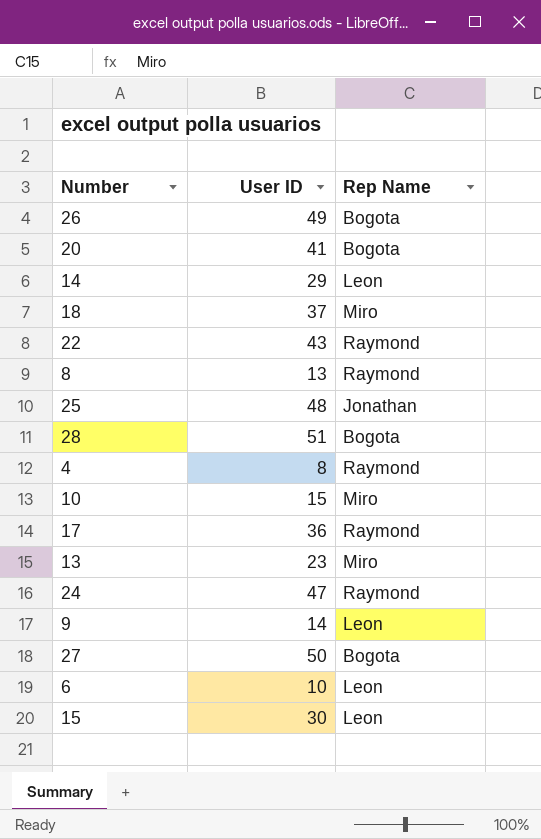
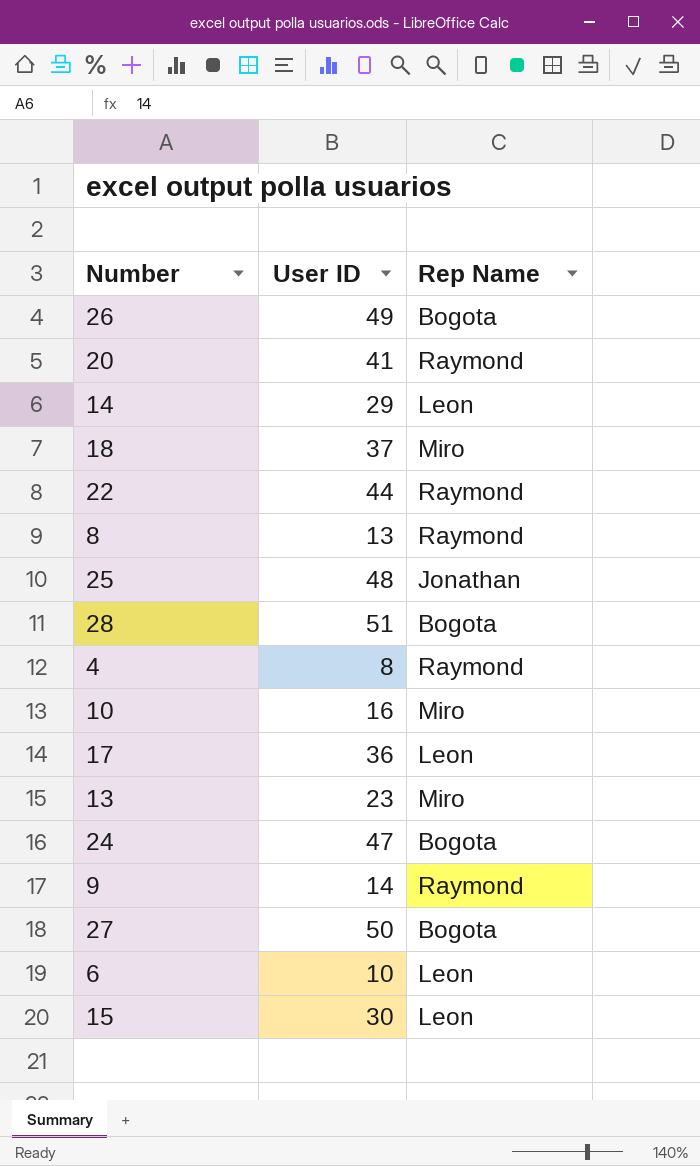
20 | Rep Name: Bogota -> Raymond
22 | User ID: 43 -> 44
10 | User ID: 15 -> 16
17 | Rep Name: Raymond -> Leon
24 | Rep Name: Raymond -> Bogota
9 | Rep Name: Leon -> Raymond

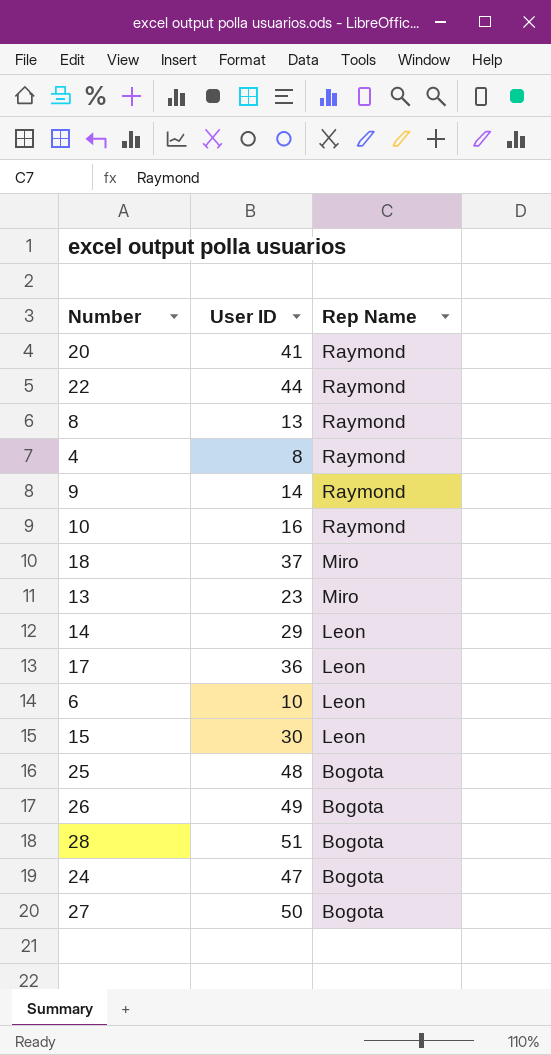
row order: none -> Rep Name descending
10 | Rep Name: Miro -> Raymond
25 | Rep Name: Jonathan -> Bogota

